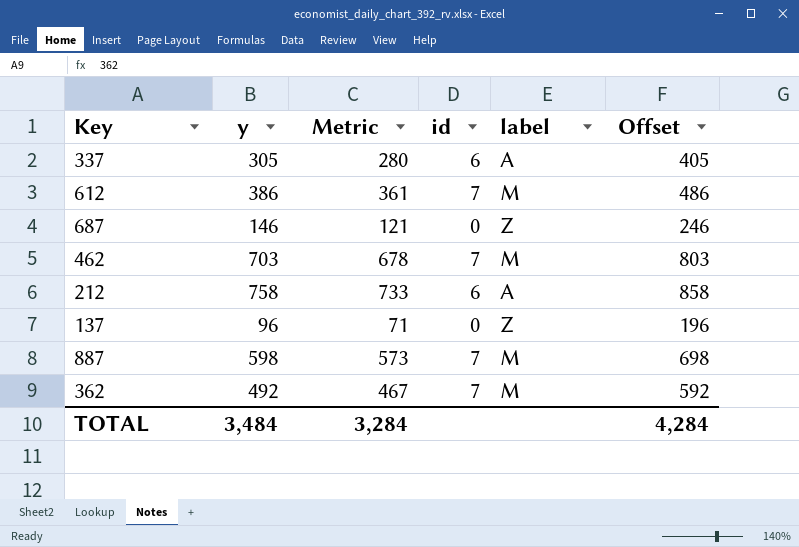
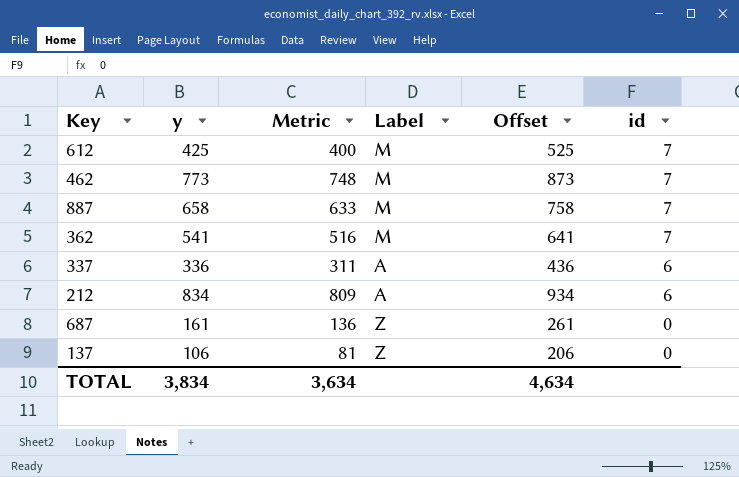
row order: none -> id descending
column name: label -> Label
column id | position: 4 -> 6
612 | y: 386 -> 425
612 | Metric: 361 -> 400
612 | Offset: 486 -> 525
462 | y: 703 -> 773
462 | Metric: 678 -> 748
462 | Offset: 803 -> 873
887 | y: 598 -> 658
887 | Metric: 573 -> 633
887 | Offset: 698 -> 758
362 | y: 492 -> 541
362 | Metric: 467 -> 516
362 | Offset: 592 -> 641
337 | y: 305 -> 336
337 | Metric: 280 -> 311
337 | Offset: 405 -> 436
212 | y: 758 -> 834
212 | Metric: 733 -> 809
212 | Offset: 858 -> 934
687 | y: 146 -> 161
687 | Metric: 121 -> 136
687 | Offset: 246 -> 261
137 | y: 96 -> 106
137 | Metric: 71 -> 81
137 | Offset: 196 -> 206
TOTAL | y: 3,484 -> 3,834
TOTAL | Metric: 3,284 -> 3,634
TOTAL | Offset: 4,284 -> 4,634

